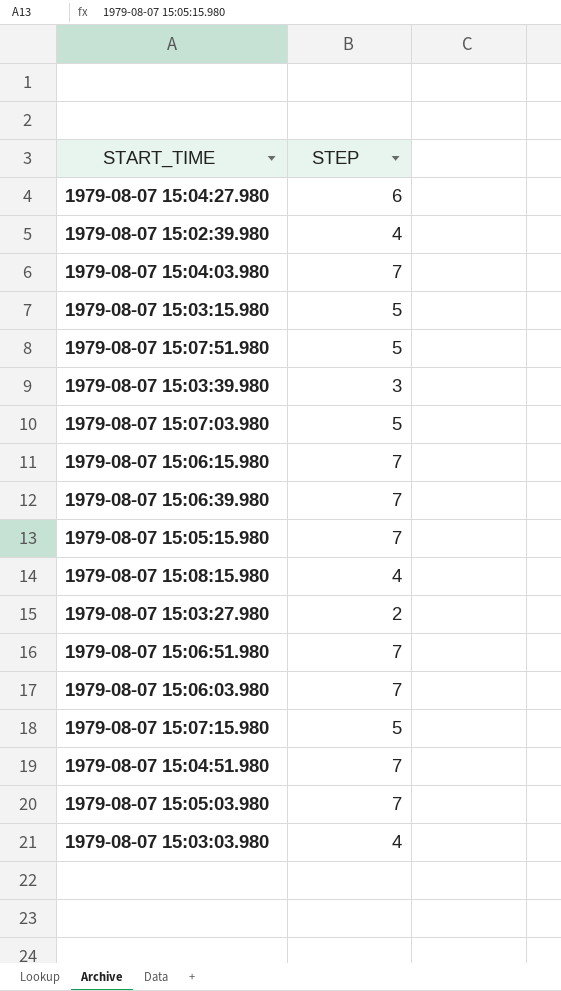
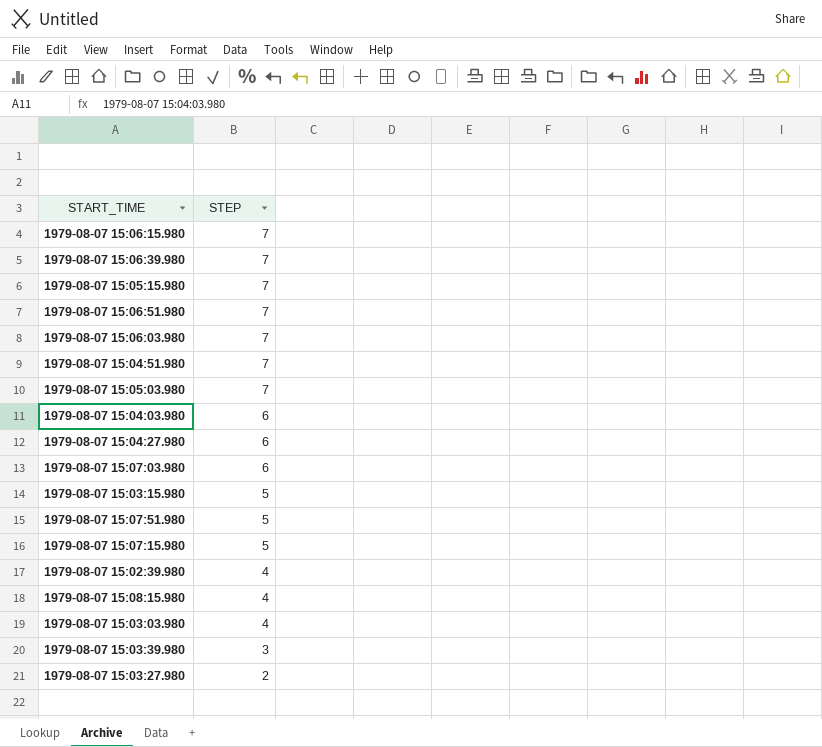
row order: none -> STEP descending
1979-08-07 15:04:03.980 | STEP: 7 -> 6
1979-08-07 15:07:03.980 | STEP: 5 -> 6

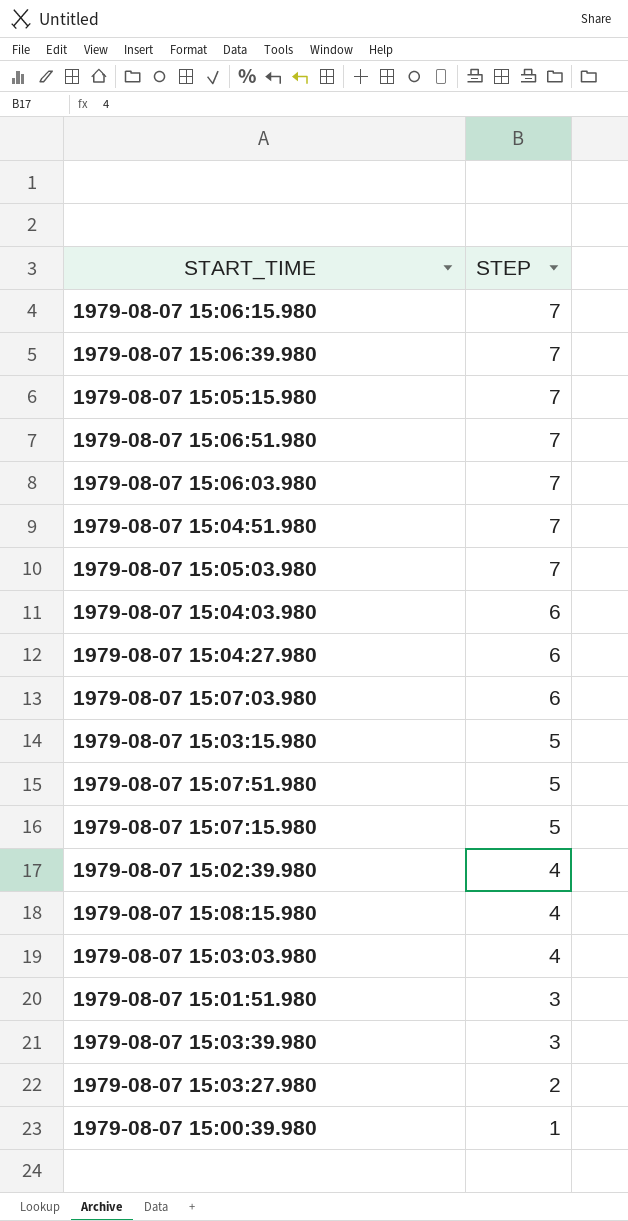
row 1979-08-07 15:01:51.980: none -> 3
row 1979-08-07 15:00:39.980: none -> 1

